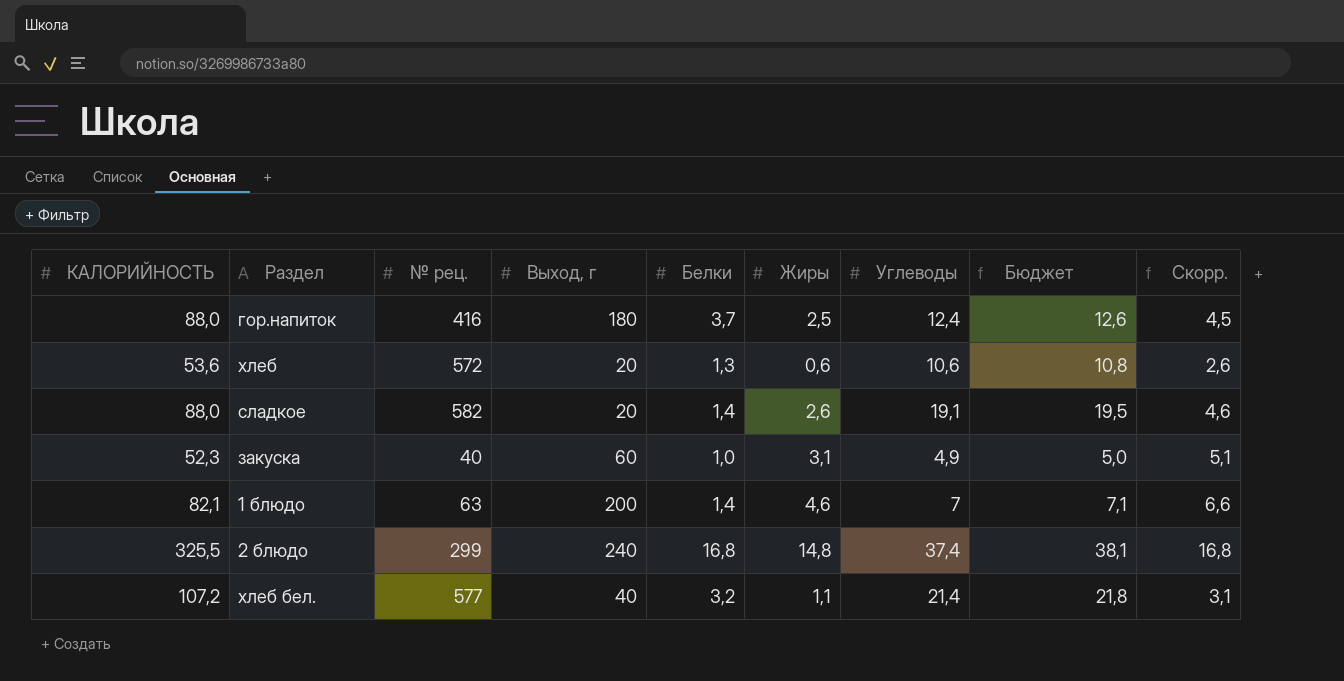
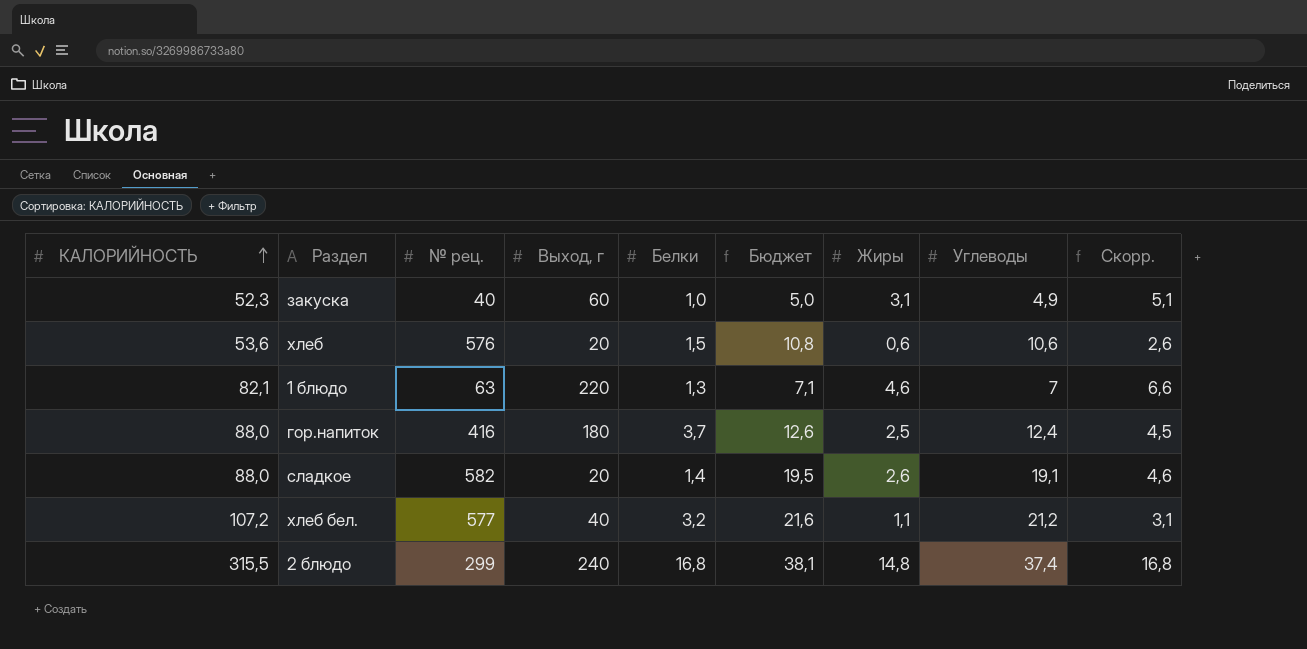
row order: none -> КАЛОРИЙНОСТЬ ascending
column Бюджет | position: 8 -> 6
хлеб | № рец.: 572 -> 576
хлеб | Белки: 1,3 -> 1,5
1 блюдо | Выход, г: 200 -> 220
1 блюдо | Белки: 1,4 -> 1,3
хлеб бел. | Бюджет: 21,8 -> 21,6
хлеб бел. | Углеводы: 21,4 -> 21,2
2 блюдо | КАЛОРИЙНОСТЬ: 325,5 -> 315,5

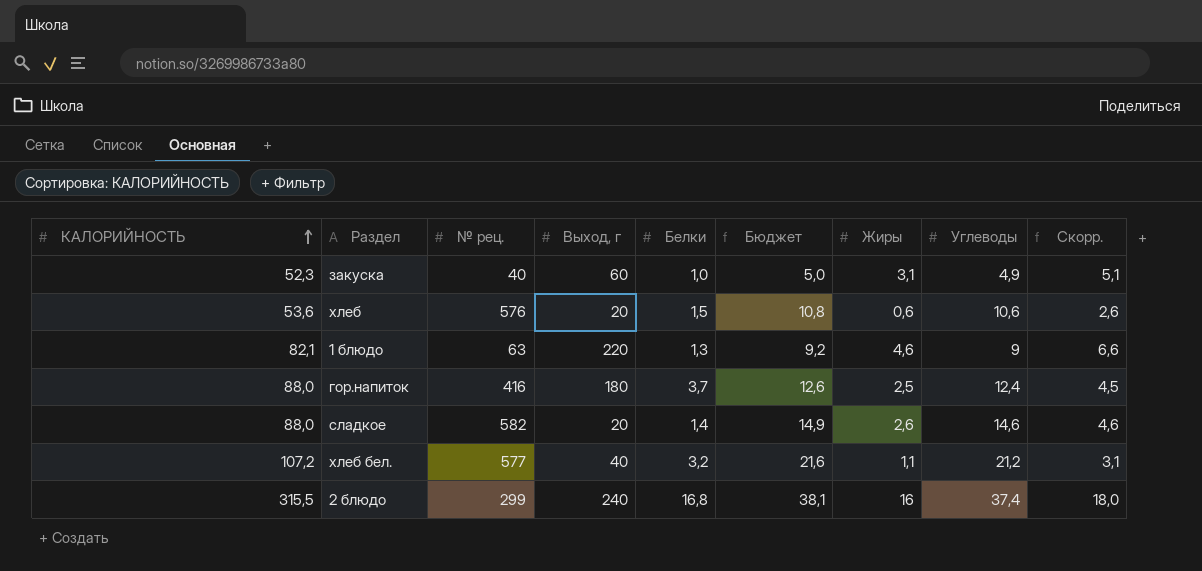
1 блюдо | Бюджет: 7,1 -> 9,2
1 блюдо | Углеводы: 7 -> 9
сладкое | Бюджет: 19,5 -> 14,9
сладкое | Углеводы: 19,1 -> 14,6
2 блюдо | Жиры: 14,8 -> 16
2 блюдо | Скорр.: 16,8 -> 18,0

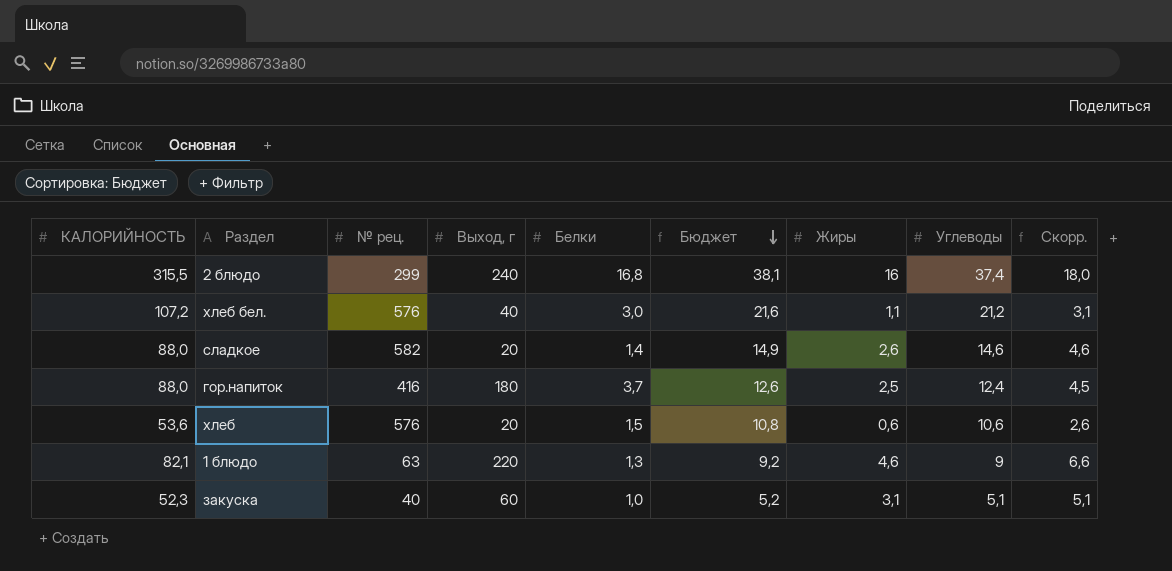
row order: КАЛОРИЙНОСТЬ ascending -> Бюджет descending
хлеб бел. | № рец.: 577 -> 576
хлеб бел. | Белки: 3,2 -> 3,0
закуска | Бюджет: 5,0 -> 5,2
закуска | Углеводы: 4,9 -> 5,1

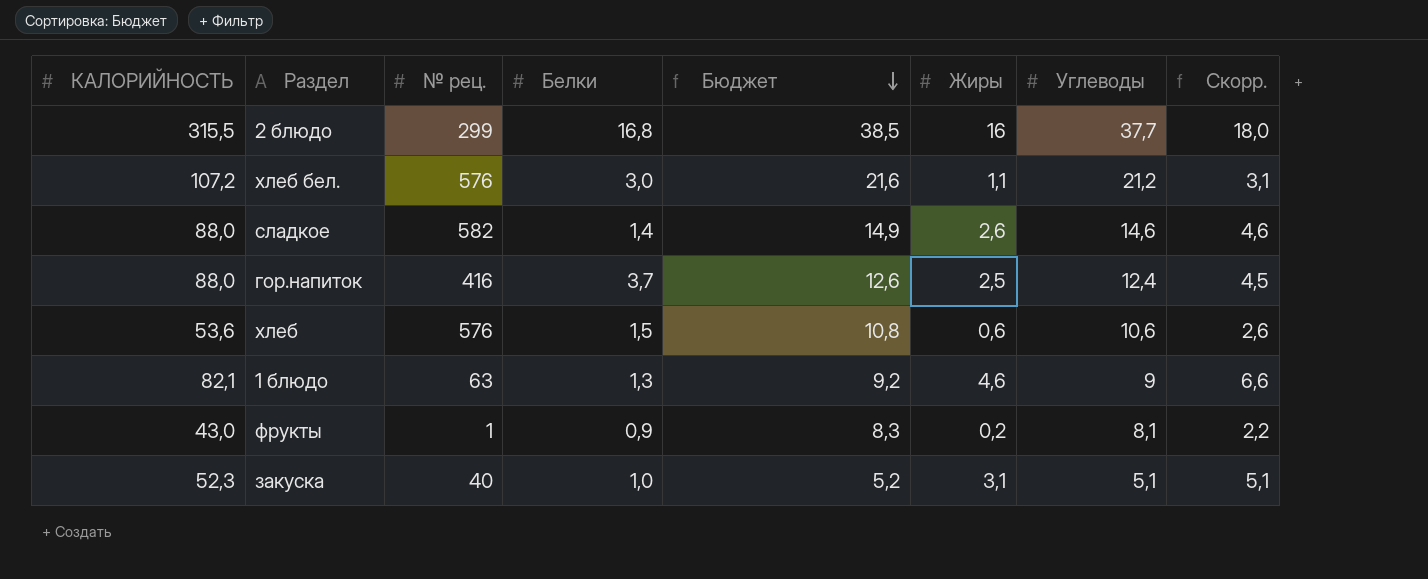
column Выход, г | position: 4 -> none
2 блюдо | Бюджет: 38,1 -> 38,5
2 блюдо | Углеводы: 37,4 -> 37,7
row фрукты: none -> 43,0 | 1 | 0,9 | 8,3 | 0,2 | 8,1 | 2,2

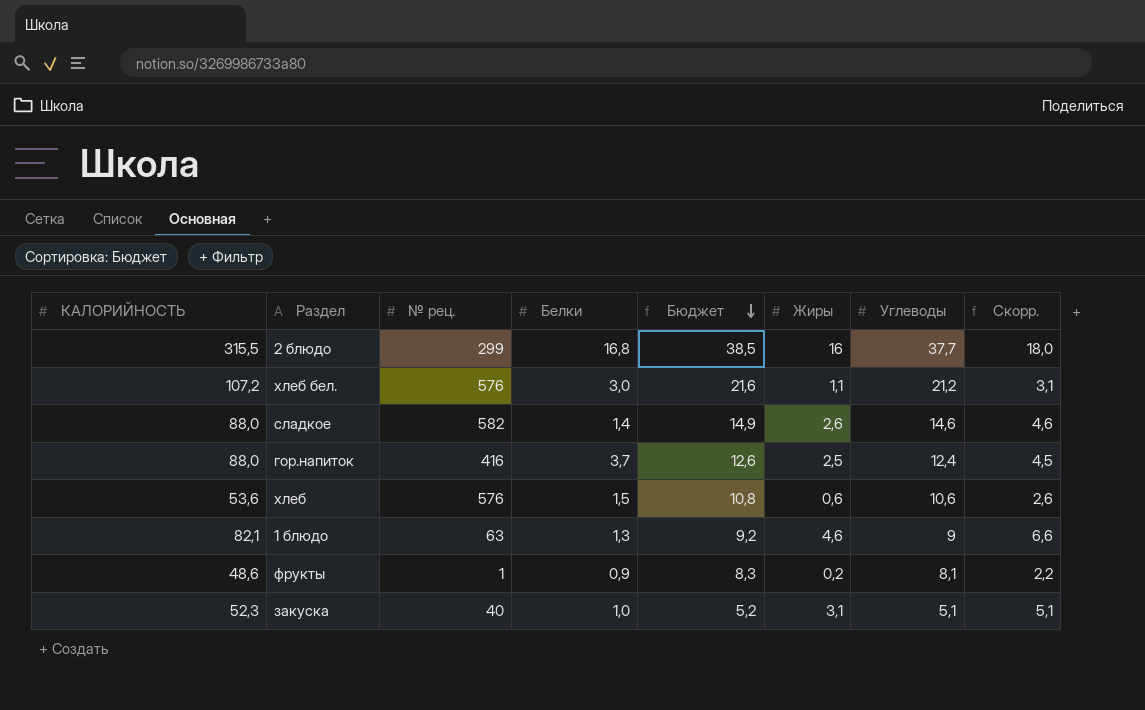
фрукты | КАЛОРИЙНОСТЬ: 43,0 -> 48,6

